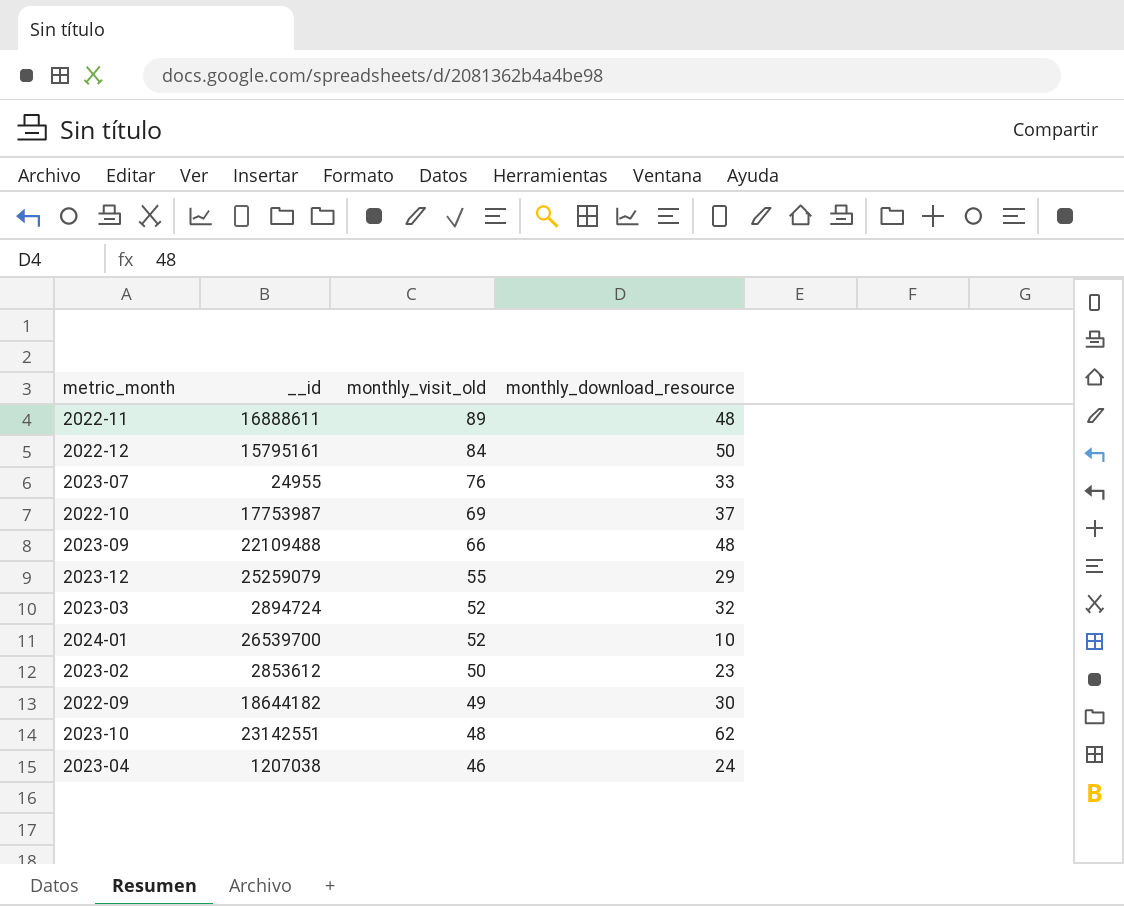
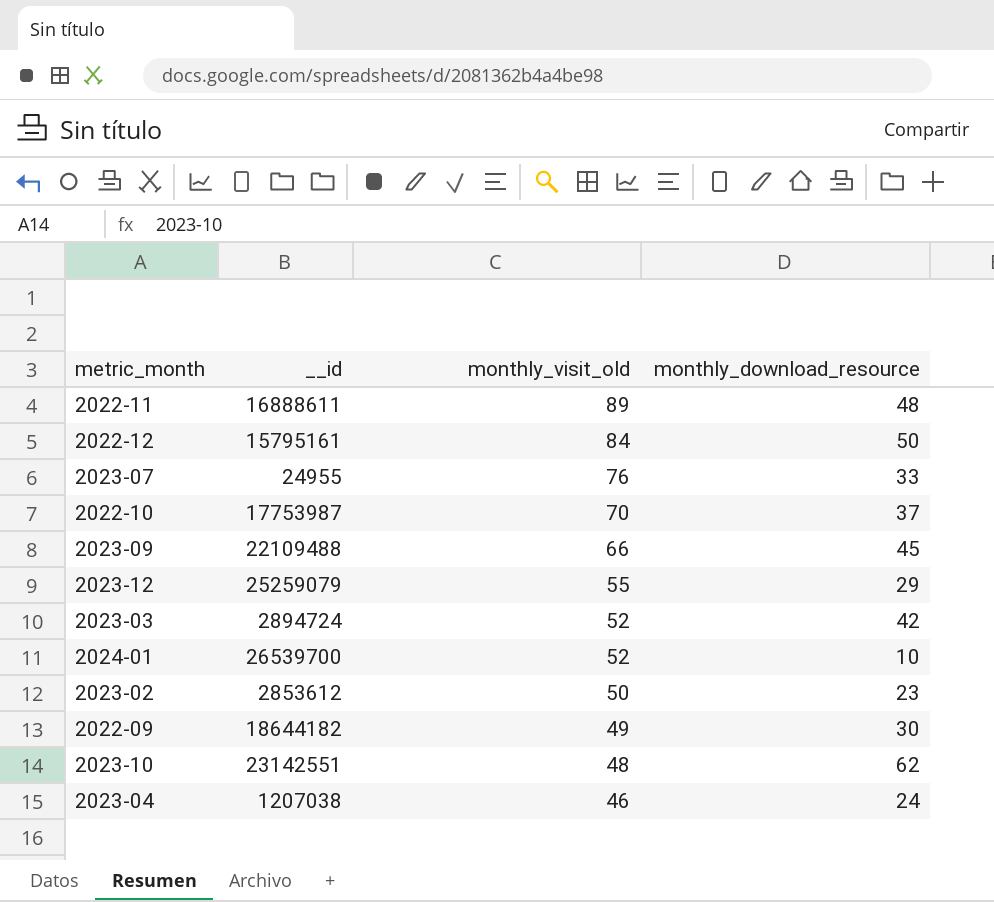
2022-10 | monthly_visit_old: 69 -> 70
2023-09 | monthly_download_resource: 48 -> 45
2023-03 | monthly_download_resource: 32 -> 42

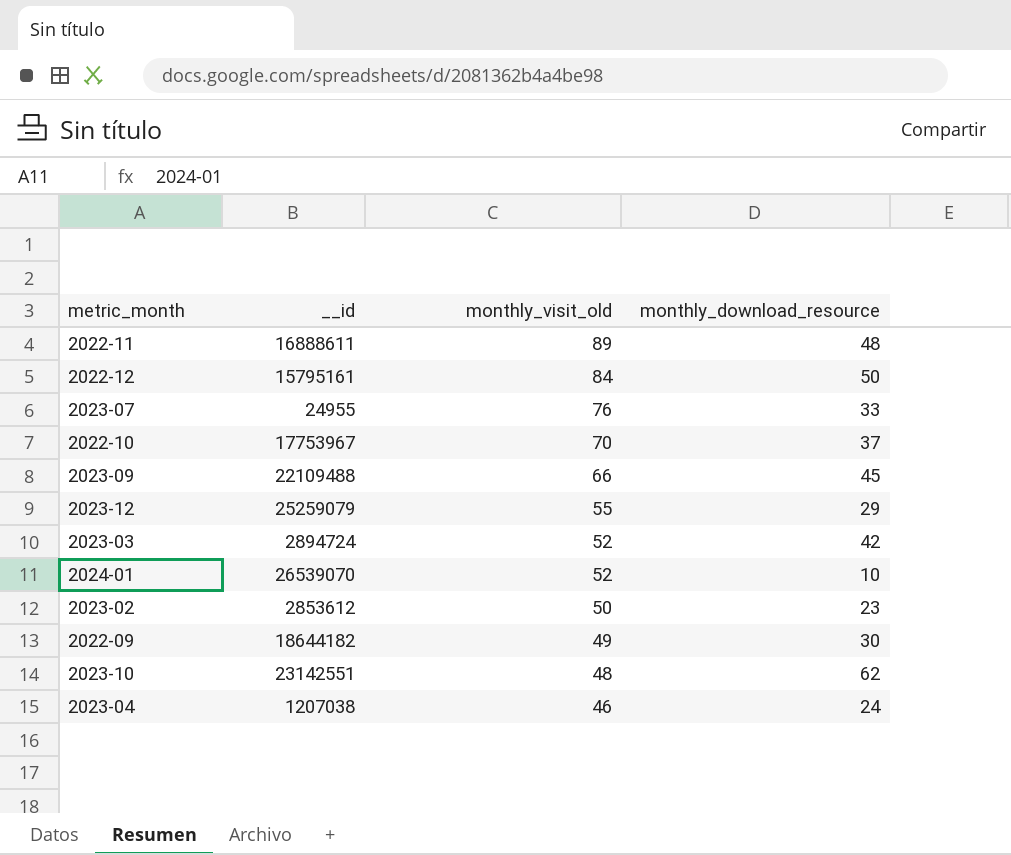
2022-10 | __id: 17753987 -> 17753967
2024-01 | __id: 26539700 -> 26539070

